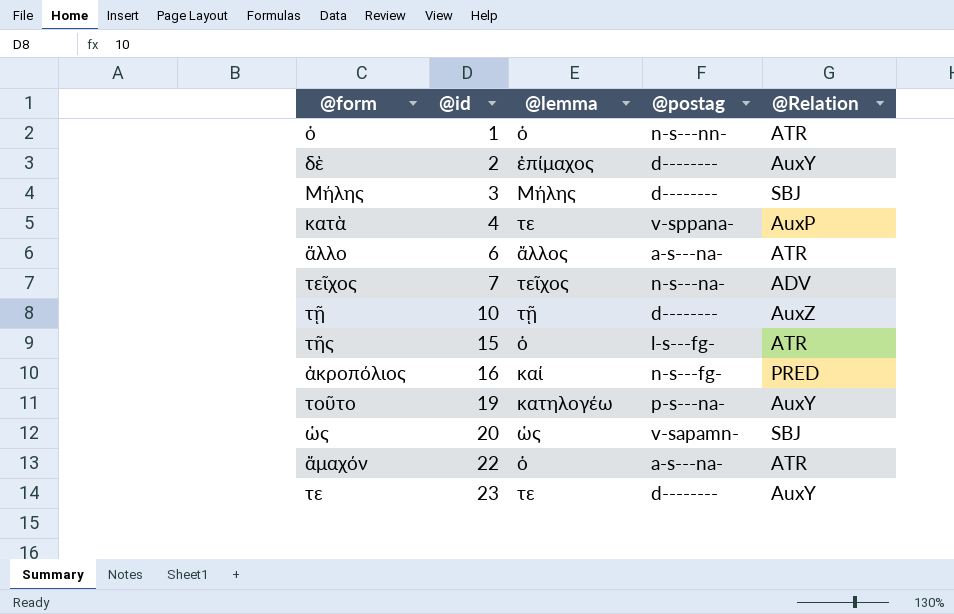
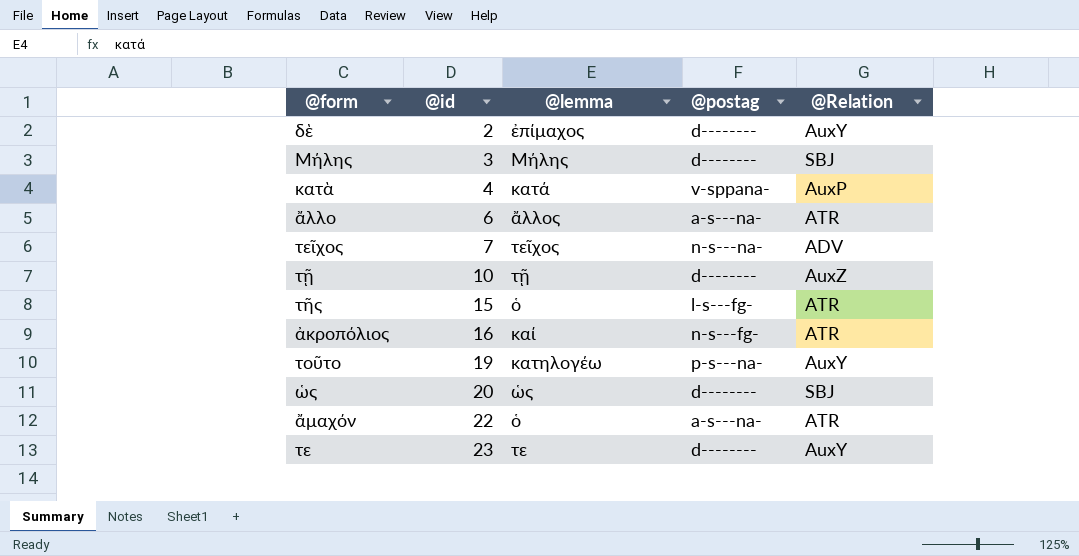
row ὁ: 1 | ὁ | n-s---nn- | ATR -> none
κατὰ | @lemma: τε -> κατά
ἀκροπόλιος | @Relation: PRED -> ATR
ὡς | @postag: v-sapamn- -> d--------

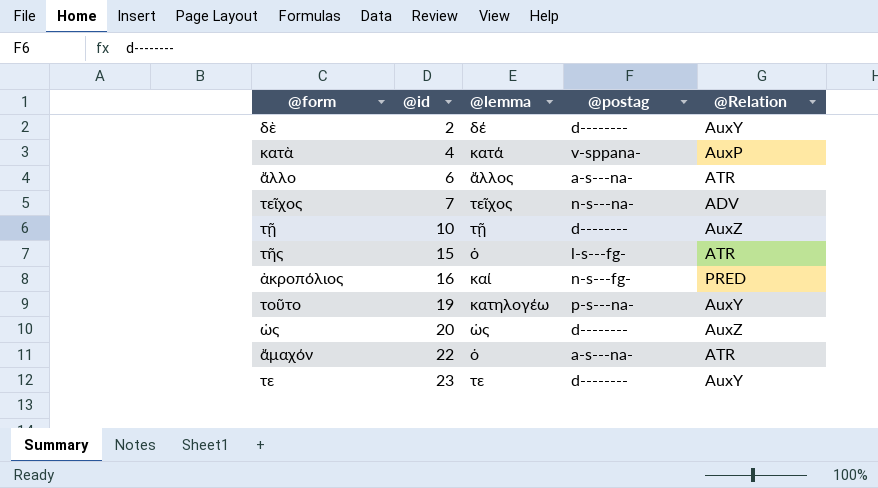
row Μήλης: 3 | Μήλης | d-------- | SBJ -> none
δὲ | @lemma: ἐπίμαχος -> δέ
ἀκροπόλιος | @Relation: ATR -> PRED
ὡς | @Relation: SBJ -> AuxZ

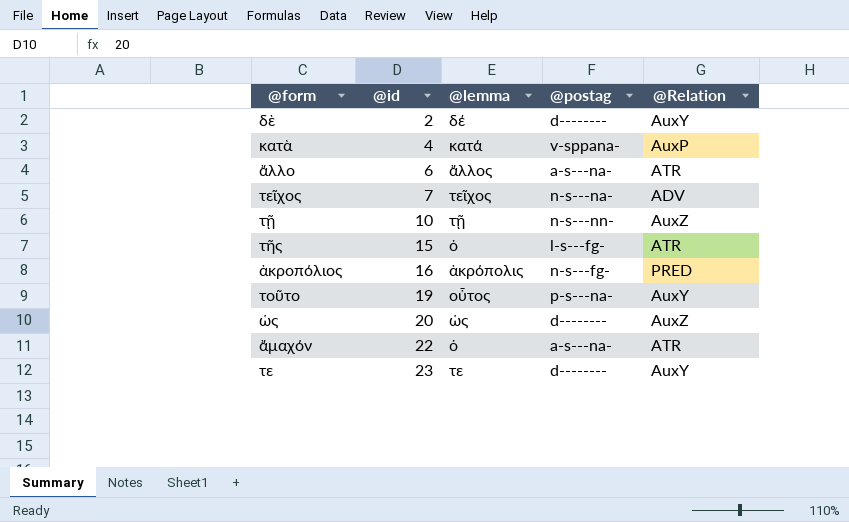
τῇ | @postag: d-------- -> n-s---nn-
ἀκροπόλιος | @lemma: καί -> ἀκρόπολις
τοῦτο | @lemma: κατηλογέω -> οὗτος

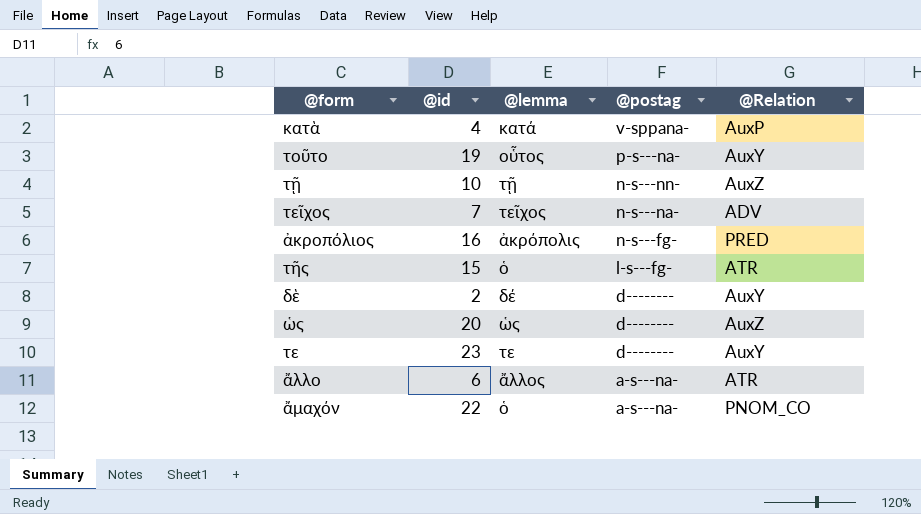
row order: @id ascending -> @postag descending
ἄμαχόν | @Relation: ATR -> PNOM_CO

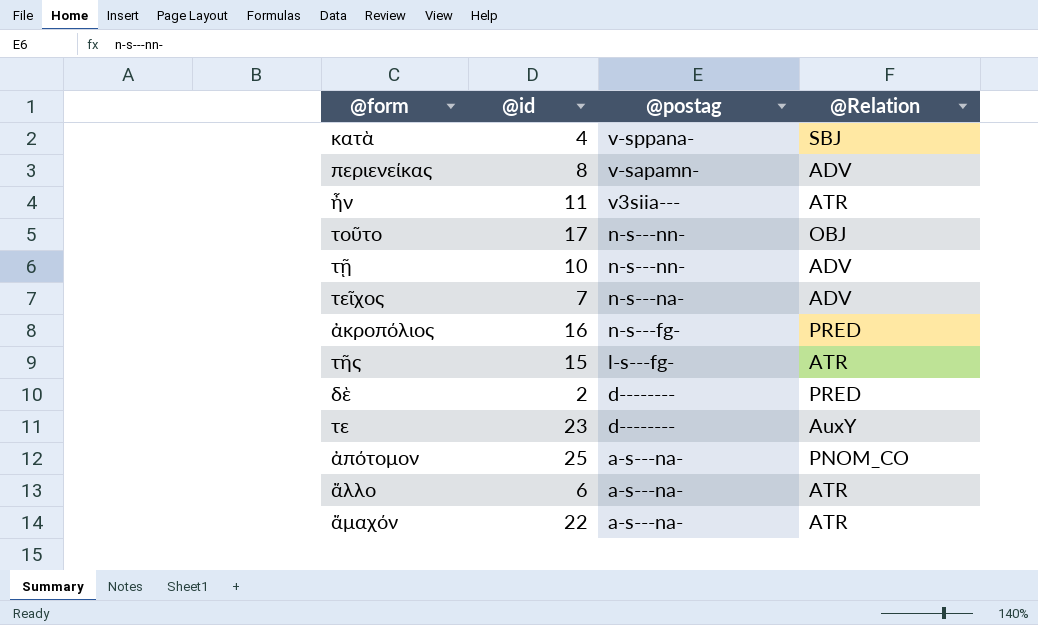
column @lemma | position: 3 -> none
row ὡς: 20 | ὡς | d-------- | AuxZ -> none
κατὰ | @Relation: AuxP -> SBJ
row περιενείκας: none -> 8 | v-sapamn- | ADV
row ἦν: none -> 11 | v3siia--- | ATR
τοῦτο | @id: 19 -> 17
τοῦτο | @postag: p-s---na- -> n-s---nn-
τοῦτο | @Relation: AuxY -> OBJ
τῇ | @Relation: AuxZ -> ADV
δὲ | @Relation: AuxY -> PRED
row ἀπότομον: none -> 25 | a-s---na- | PNOM_CO
ἄμαχόν | @Relation: PNOM_CO -> ATR

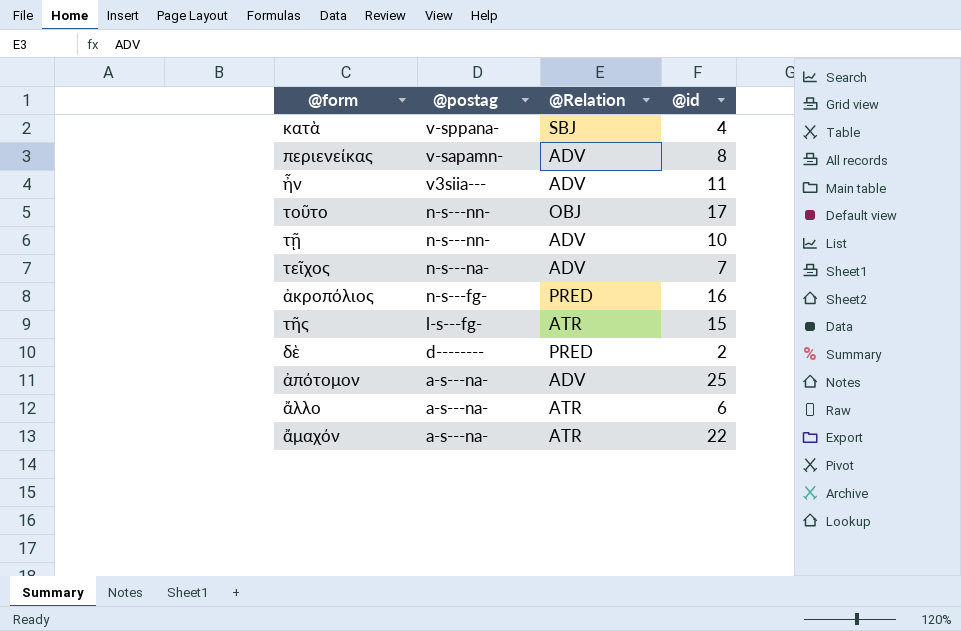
column @id | position: 2 -> 4
row τε: 23 | d-------- | AuxY -> none
ἦν | @Relation: ATR -> ADV
ἀπότομον | @Relation: PNOM_CO -> ADV

